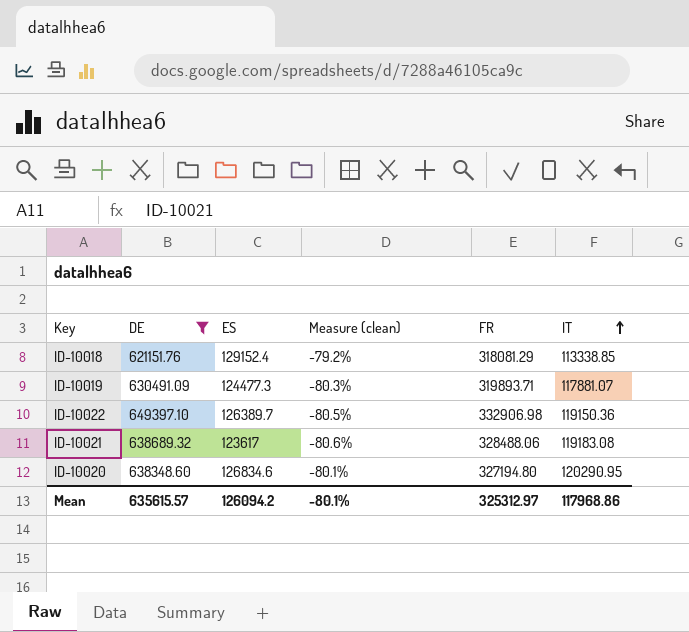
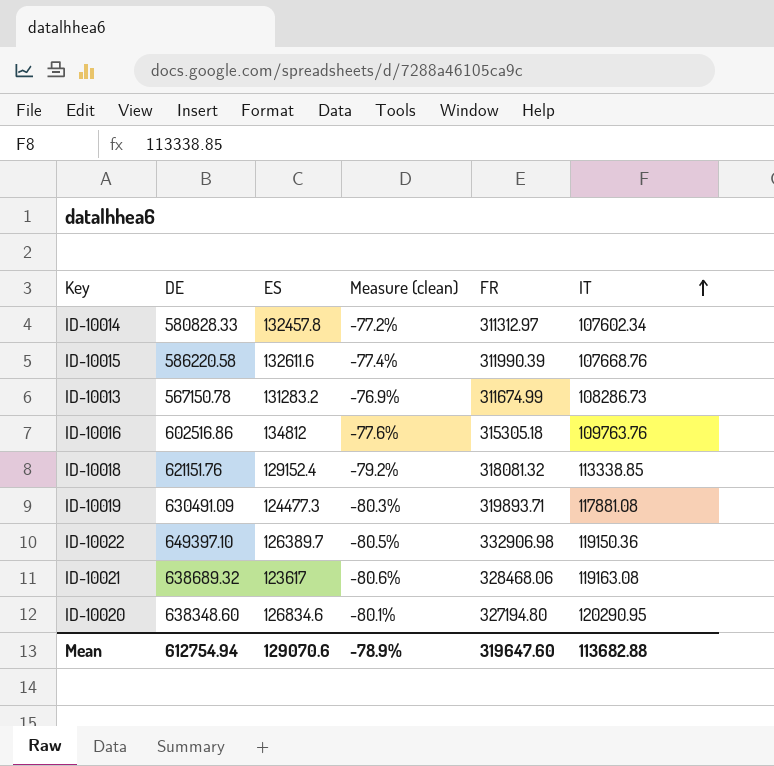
filter: DE >= 621151.76 -> none
ID-10018 | FR: 318081.29 -> 318081.32
ID-10019 | IT: 117881.07 -> 117881.08
ID-10021 | FR: 328488.06 -> 328468.06
ID-10021 | IT: 119183.08 -> 119163.08
Mean | DE: 635615.57 -> 612754.94
Mean | ES: 126094.2 -> 129070.6
Mean | Measure (clean): -80.1% -> -78.9%
Mean | FR: 325312.97 -> 319647.60
Mean | IT: 117968.86 -> 113682.88

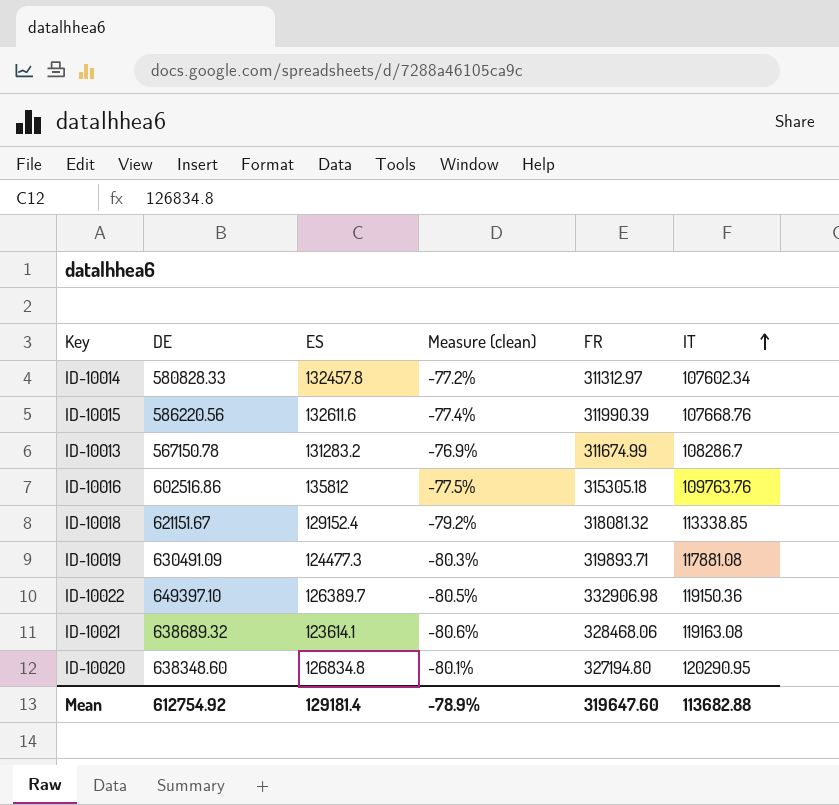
ID-10015 | DE: 586220.58 -> 586220.56
ID-10013 | IT: 108286.73 -> 108286.7
ID-10016 | ES: 134812 -> 135812
ID-10016 | Measure (clean): -77.6% -> -77.5%
ID-10018 | DE: 621151.76 -> 621151.67
ID-10021 | ES: 123617 -> 123614.1
ID-10020 | ES: 126834.6 -> 126834.8
Mean | DE: 612754.94 -> 612754.92
Mean | ES: 129070.6 -> 129181.4

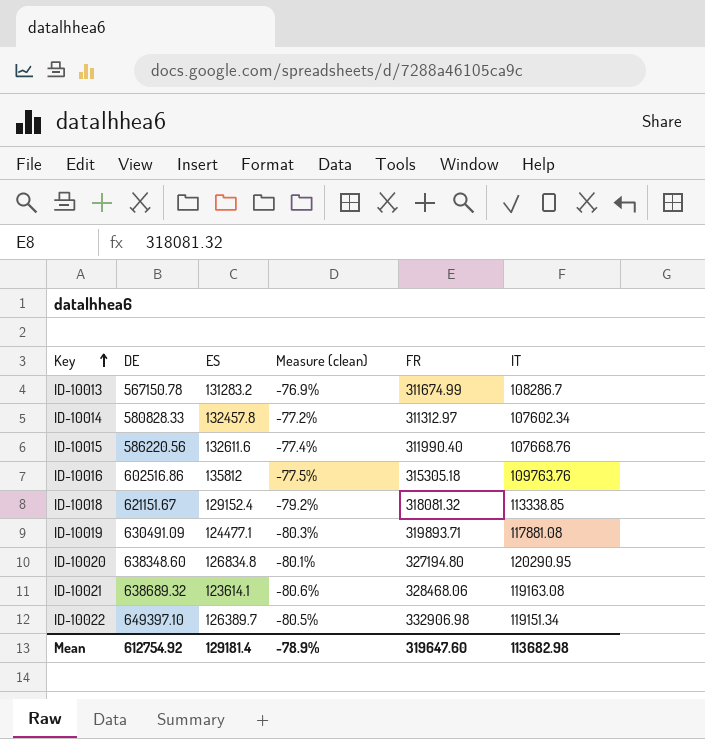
row order: IT ascending -> Key ascending
ID-10015 | FR: 311990.39 -> 311990.40
ID-10019 | ES: 124477.3 -> 124477.1
ID-10022 | IT: 119150.36 -> 119151.34
Mean | IT: 113682.88 -> 113682.98

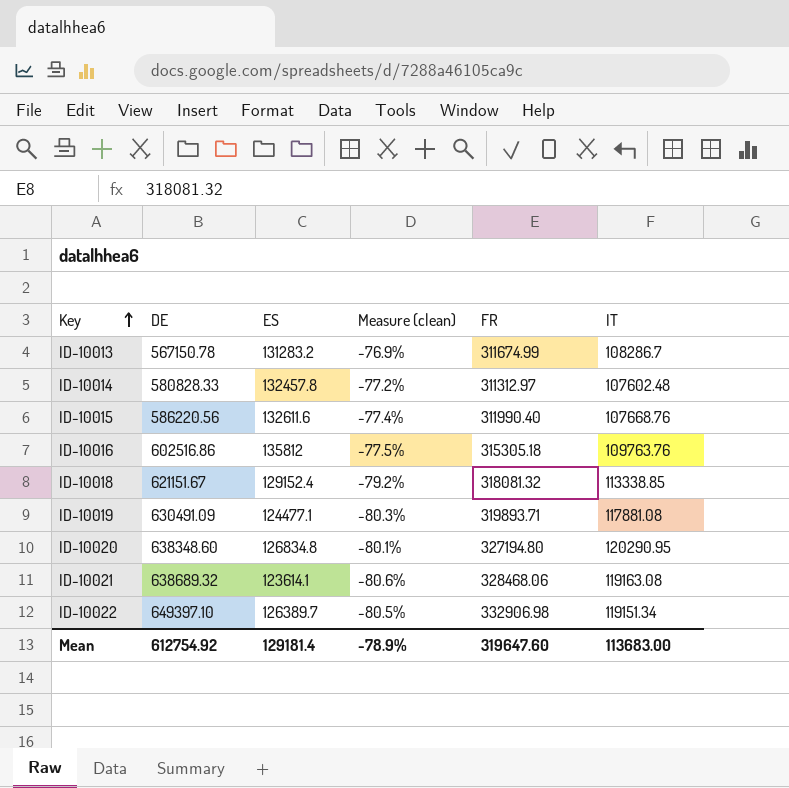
ID-10014 | IT: 107602.34 -> 107602.48
Mean | IT: 113682.98 -> 113683.00

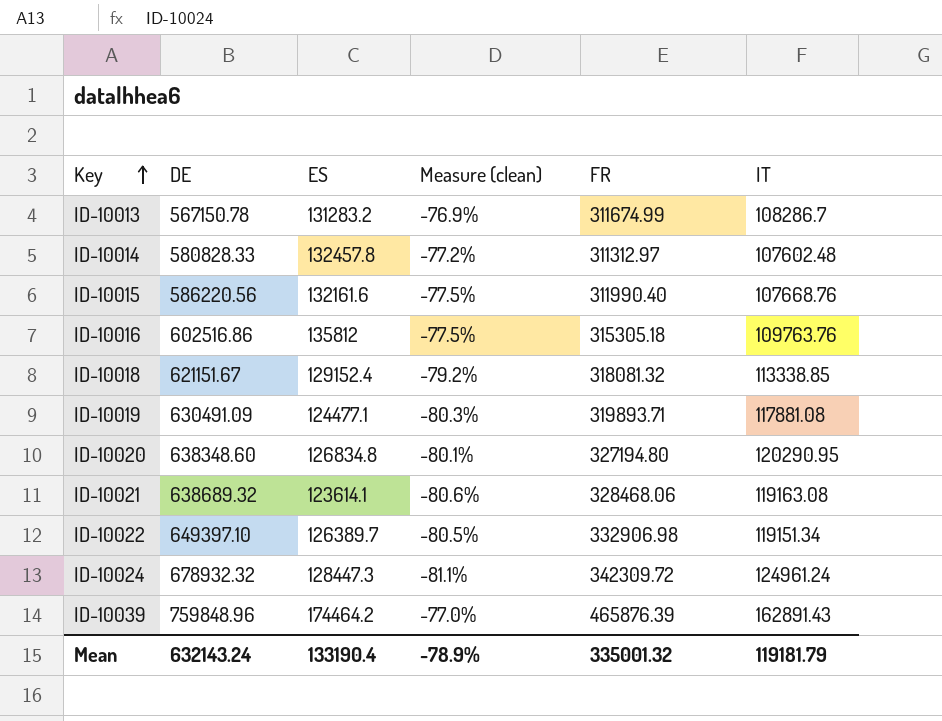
ID-10015 | ES: 132611.6 -> 132161.6
ID-10015 | Measure (clean): -77.4% -> -77.5%
row ID-10024: none -> 678932.32 | 128447.3 | -81.1% | 342309.72 | 124961.24
row ID-10039: none -> 759848.96 | 174464.2 | -77.0% | 465876.39 | 162891.43
Mean | DE: 612754.92 -> 632143.24
Mean | ES: 129181.4 -> 133190.4
Mean | FR: 319647.60 -> 335001.32
Mean | IT: 113683.00 -> 119181.79

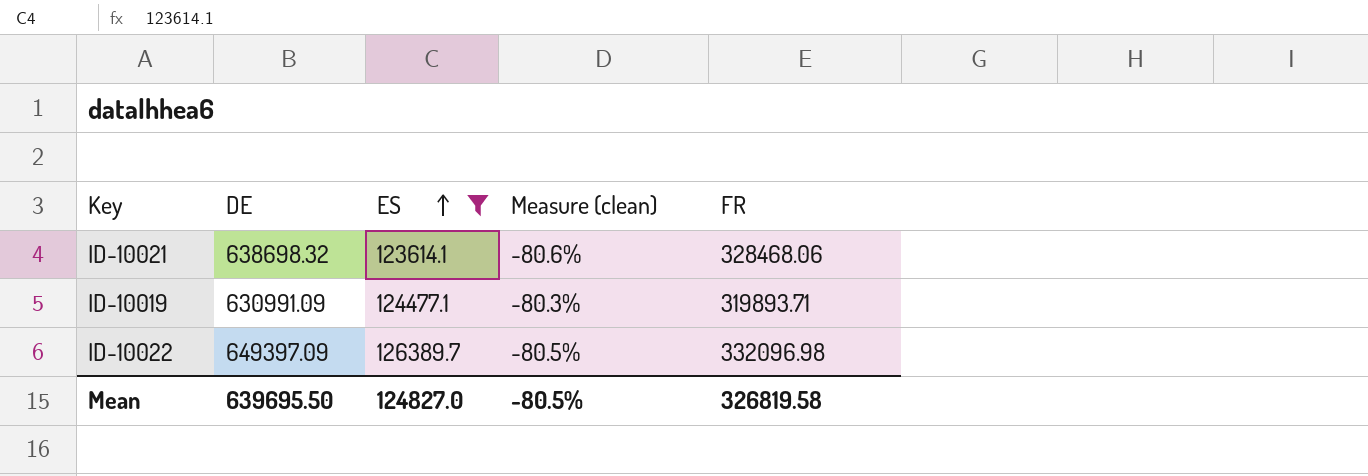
filter: none -> ES <= 126389.7
row order: Key ascending -> ES ascending
column IT | position: 6 -> none
ID-10021 | DE: 638689.32 -> 638698.32
ID-10019 | DE: 630491.09 -> 630991.09
ID-10022 | DE: 649397.10 -> 649397.09
ID-10022 | FR: 332906.98 -> 332096.98
Mean | DE: 632143.24 -> 639695.50
Mean | ES: 133190.4 -> 124827.0
Mean | Measure (clean): -78.9% -> -80.5%
Mean | FR: 335001.32 -> 326819.58

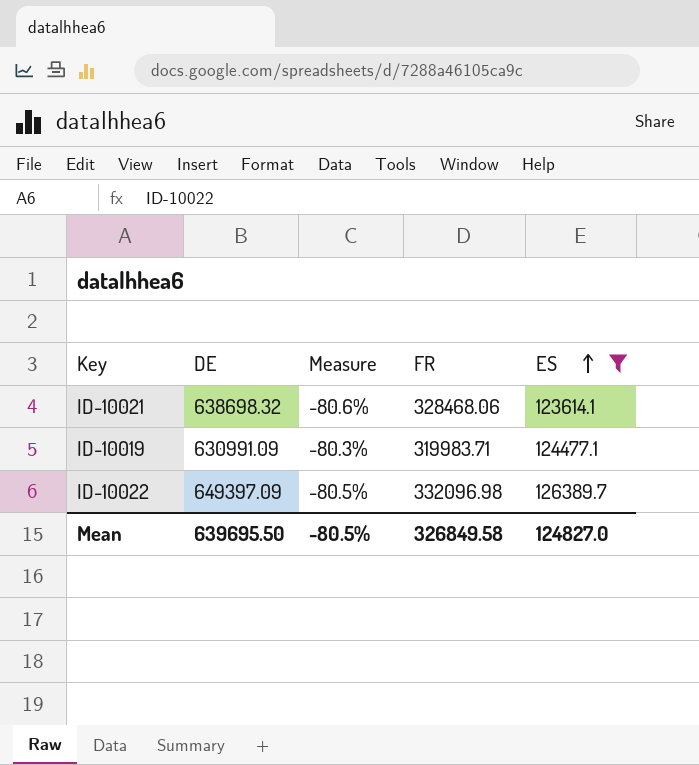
column name: Measure (clean) -> Measure
column ES | position: 3 -> 5
ID-10019 | FR: 319893.71 -> 319983.71
Mean | FR: 326819.58 -> 326849.58

